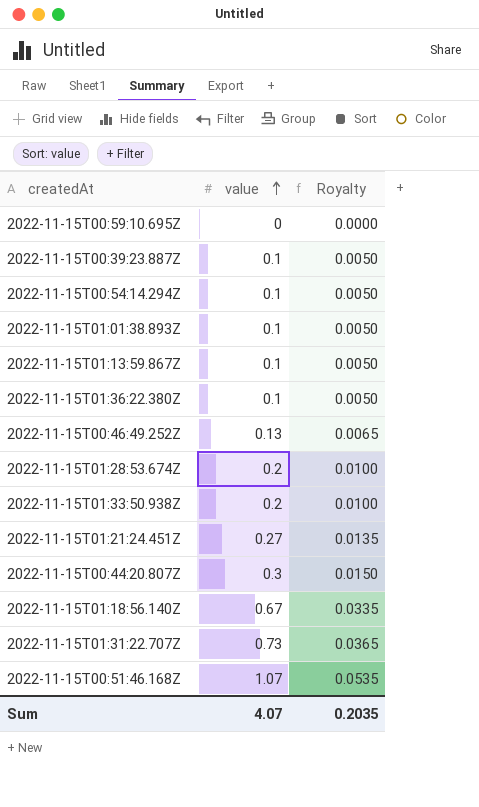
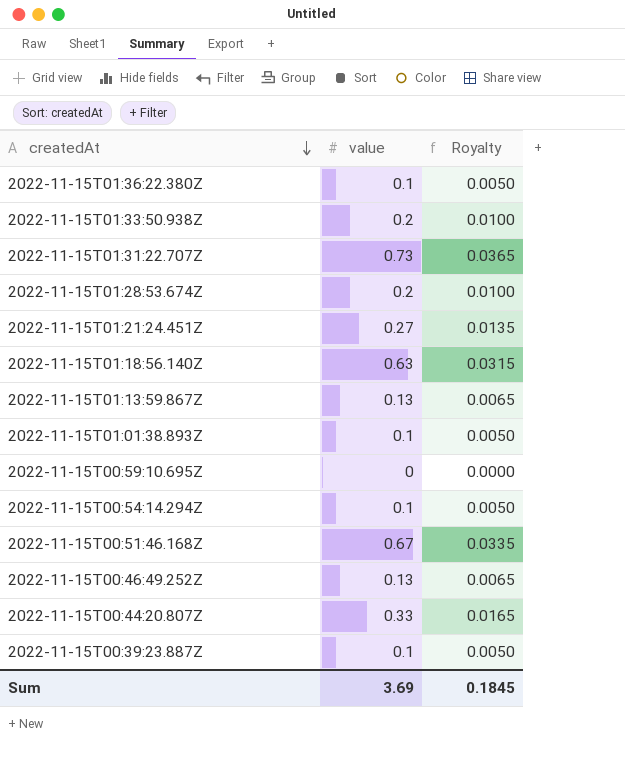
row order: value ascending -> createdAt descending
2022-11-15T01:18:56.140Z | value: 0.67 -> 0.63
2022-11-15T01:18:56.140Z | Royalty: 0.0335 -> 0.0315
2022-11-15T01:13:59.867Z | value: 0.1 -> 0.13
2022-11-15T01:13:59.867Z | Royalty: 0.0050 -> 0.0065
2022-11-15T00:51:46.168Z | value: 1.07 -> 0.67
2022-11-15T00:51:46.168Z | Royalty: 0.0535 -> 0.0335
2022-11-15T00:44:20.807Z | value: 0.3 -> 0.33
2022-11-15T00:44:20.807Z | Royalty: 0.0150 -> 0.0165
Sum | value: 4.07 -> 3.69
Sum | Royalty: 0.2035 -> 0.1845

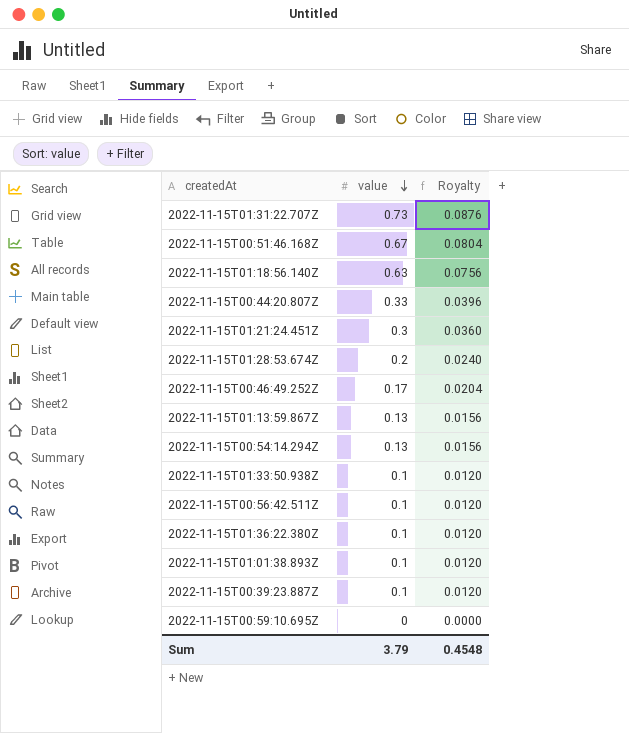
row order: createdAt descending -> value descending
column Royalty | formula: [value] * 0.05 -> [value] * 0.12
2022-11-15T01:21:24.451Z | value: 0.27 -> 0.3
2022-11-15T00:46:49.252Z | value: 0.13 -> 0.17
2022-11-15T00:54:14.294Z | value: 0.1 -> 0.13
2022-11-15T01:33:50.938Z | value: 0.2 -> 0.1
row 2022-11-15T00:56:42.511Z: none -> 0.1 | 0.0120
Sum | value: 3.69 -> 3.79
Sum | Royalty: 0.1845 -> 0.4548

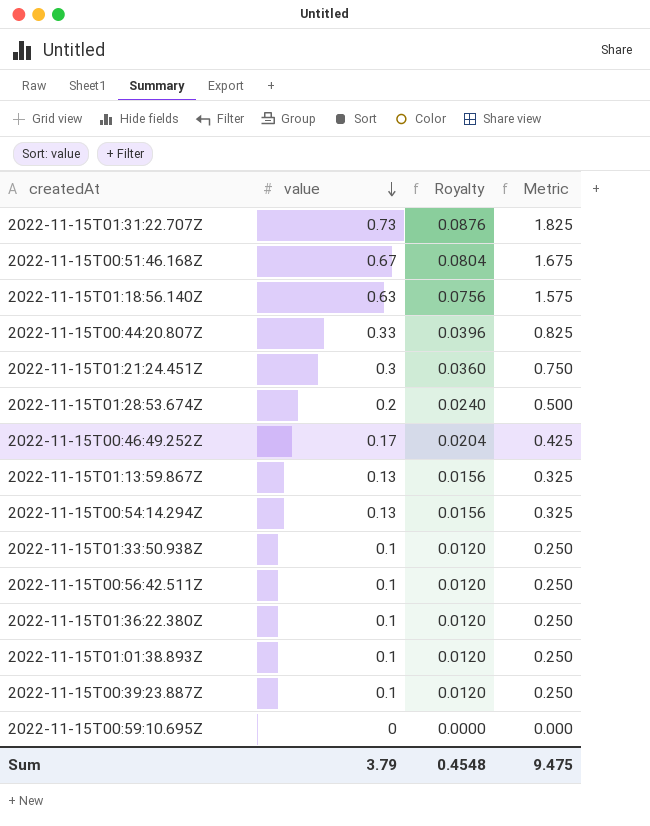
column Metric | formula: none -> [value] * 2.5

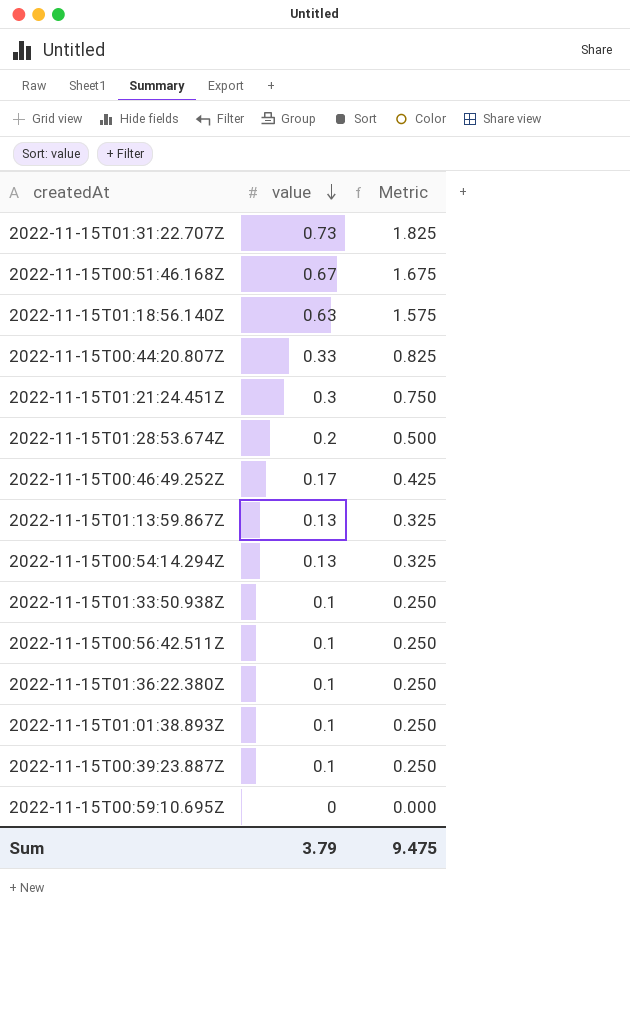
column Royalty | formula: [value] * 0.12 -> none

